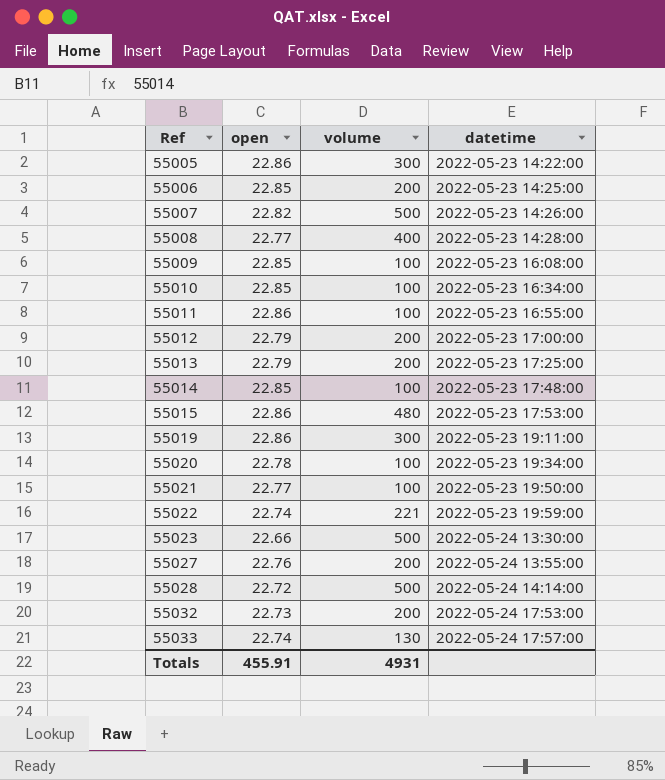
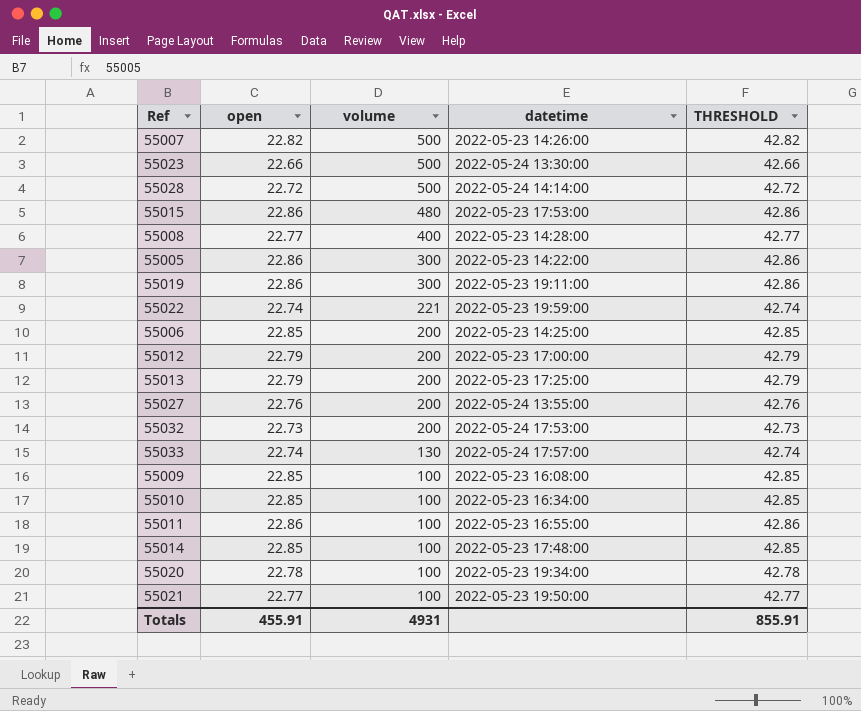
row order: Ref ascending -> volume descending
column THRESHOLD | formula: none -> [open] + 20

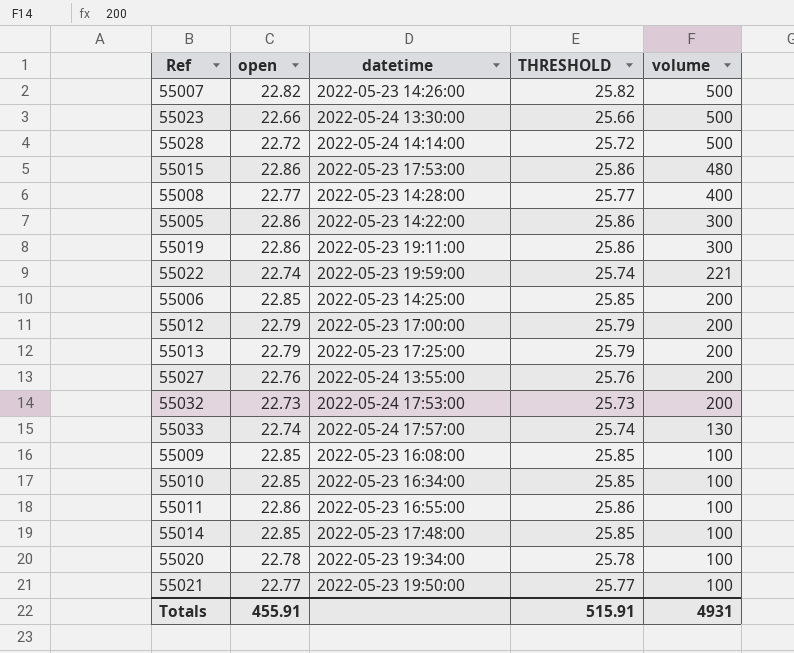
column THRESHOLD | formula: [open] + 20 -> [open] + 3
column volume | position: 3 -> 5
Totals | THRESHOLD: 855.91 -> 515.91

